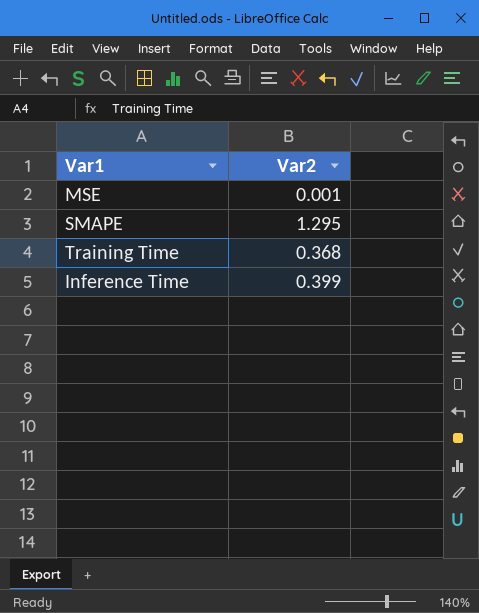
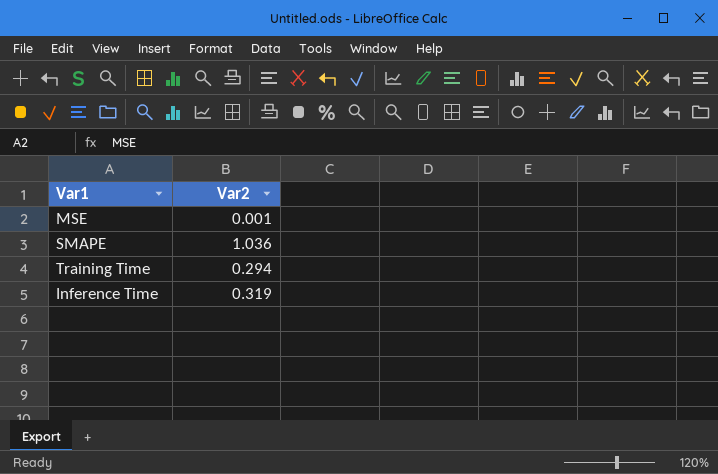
SMAPE | Var2: 1.295 -> 1.036
Training Time | Var2: 0.368 -> 0.294
Inference Time | Var2: 0.399 -> 0.319

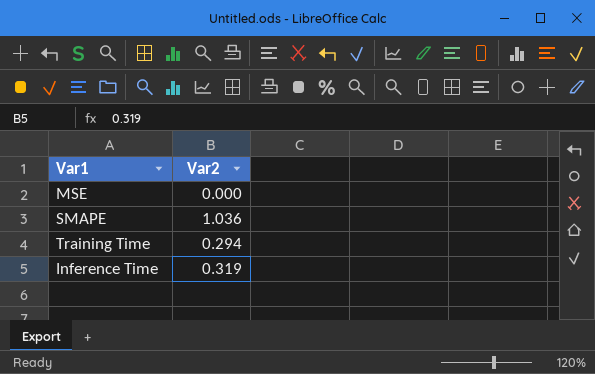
MSE | Var2: 0.001 -> 0.000

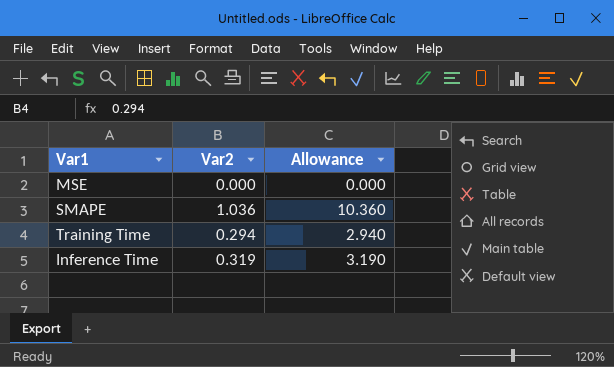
column Allowance | formula: none -> [Var2] * 10

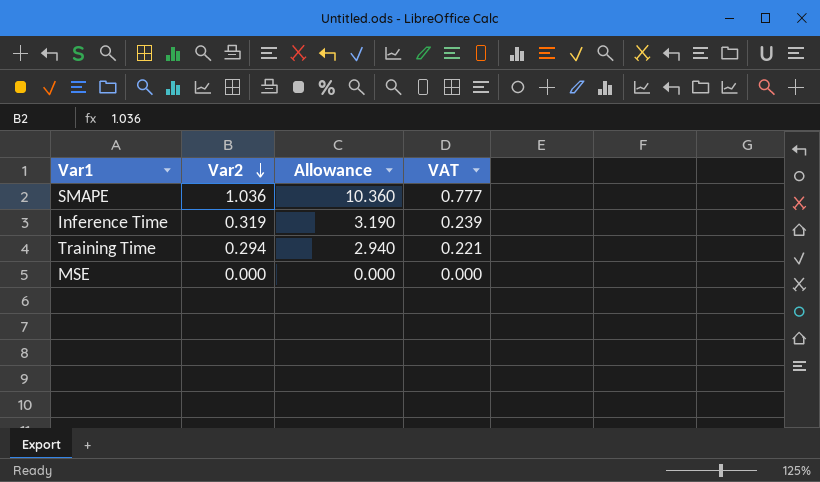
row order: none -> Var2 descending
column VAT | formula: none -> [Var2] * 0.75

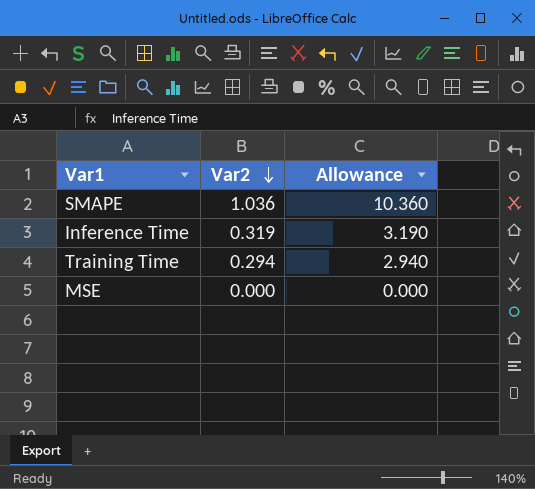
column VAT | formula: [Var2] * 0.75 -> none

